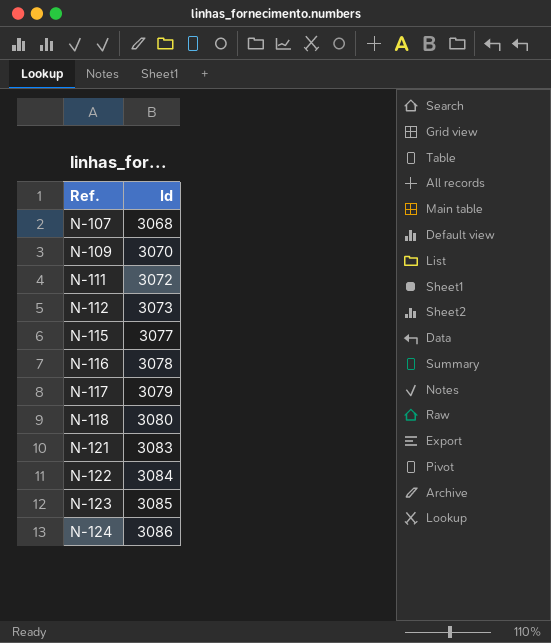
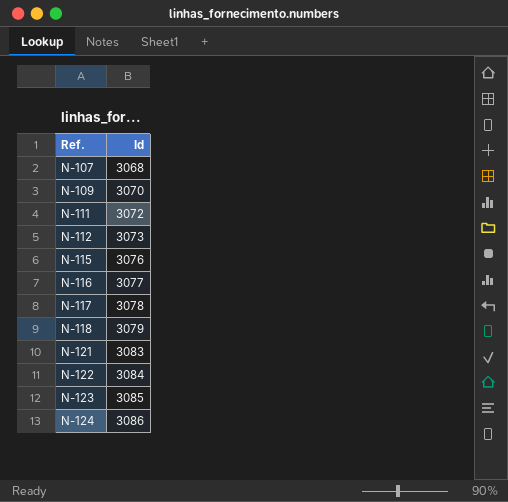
N-115 | Id: 3077 -> 3076
N-116 | Id: 3078 -> 3077
N-117 | Id: 3079 -> 3078
N-118 | Id: 3080 -> 3079

